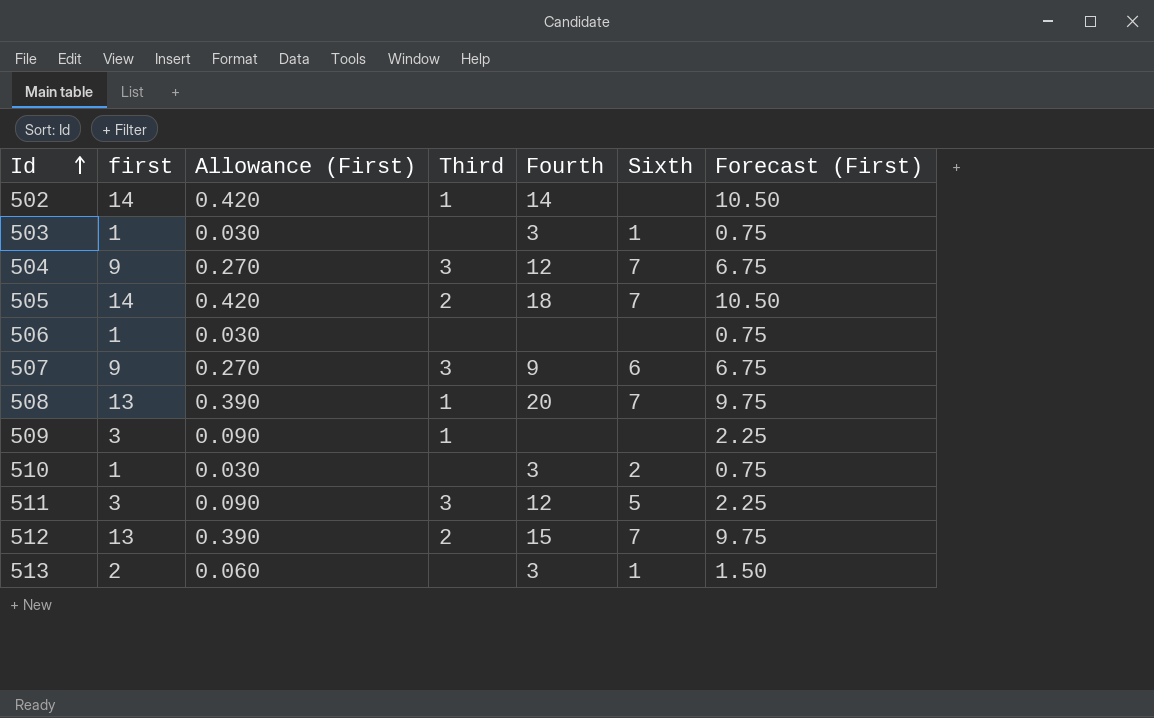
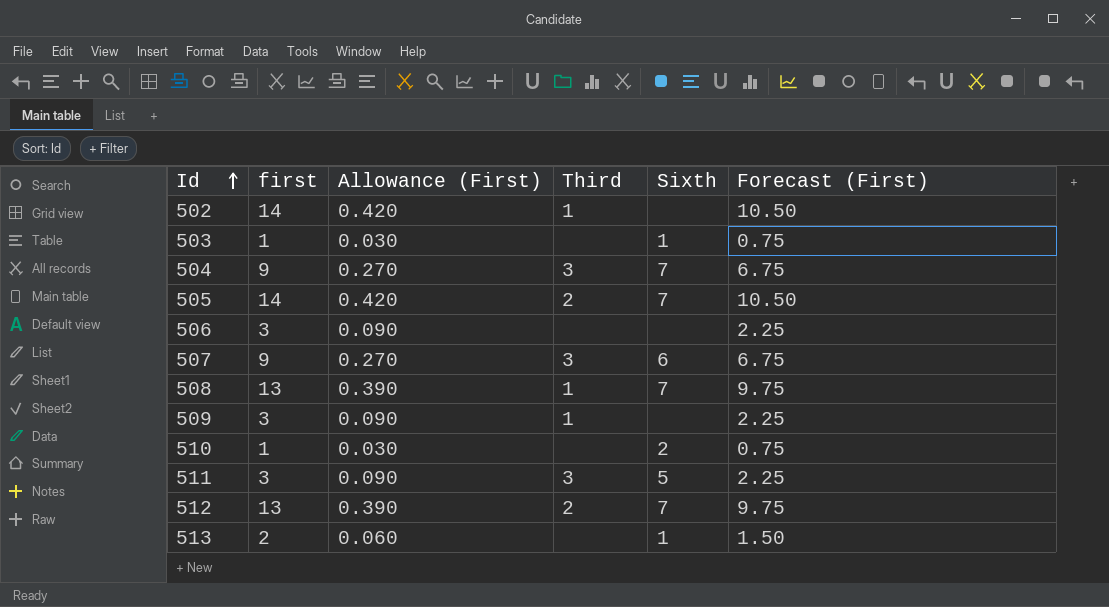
column Fourth | position: 5 -> none
506 | first: 1 -> 3
506 | Allowance (First): 0.030 -> 0.090
506 | Forecast (First): 0.75 -> 2.25

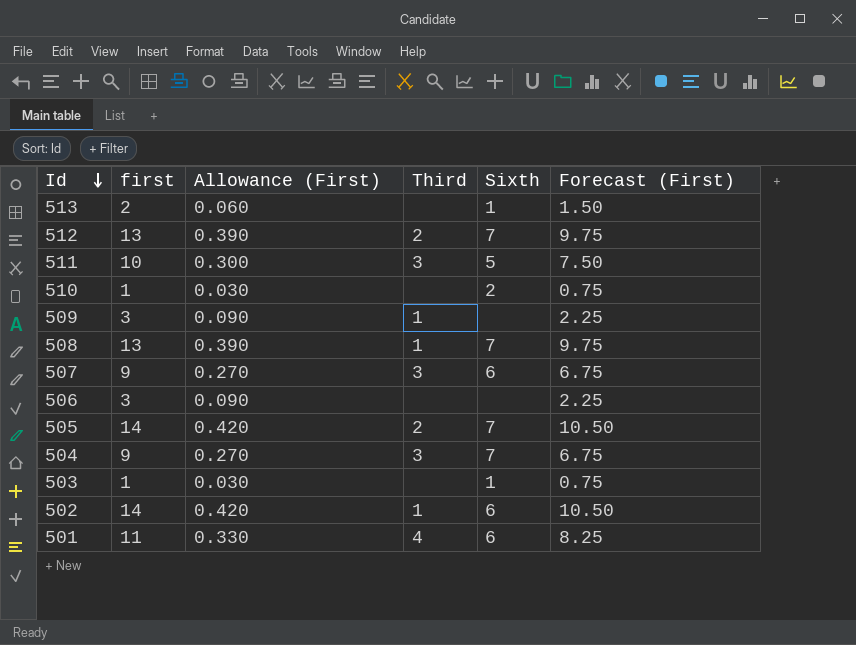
row order: Id ascending -> Id descending
511 | first: 3 -> 10
511 | Allowance (First): 0.090 -> 0.300
511 | Forecast (First): 2.25 -> 7.50
502 | Sixth: none -> 6
row 501: none -> 11 | 0.330 | 4 | 6 | 8.25

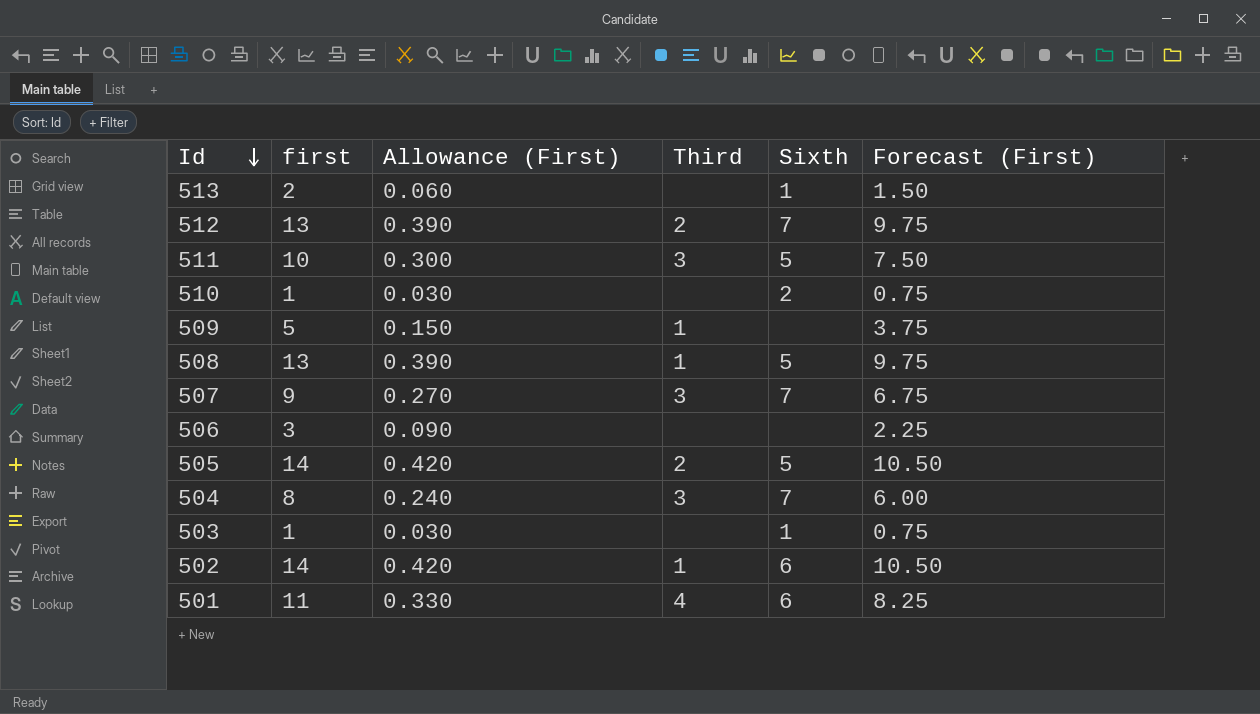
509 | first: 3 -> 5
509 | Allowance (First): 0.090 -> 0.150
509 | Forecast (First): 2.25 -> 3.75
508 | Sixth: 7 -> 5
507 | Sixth: 6 -> 7
505 | Sixth: 7 -> 5
504 | first: 9 -> 8
504 | Allowance (First): 0.270 -> 0.240
504 | Forecast (First): 6.75 -> 6.00

